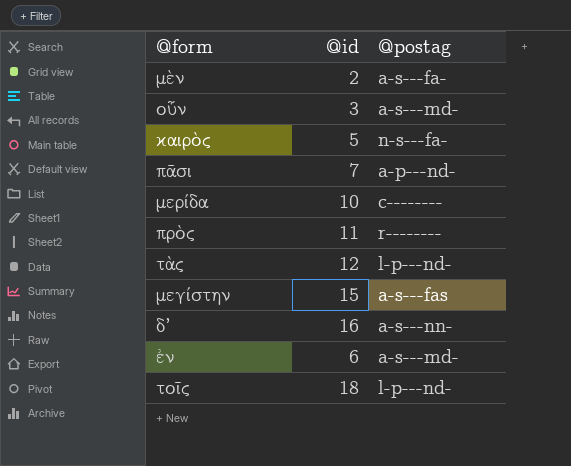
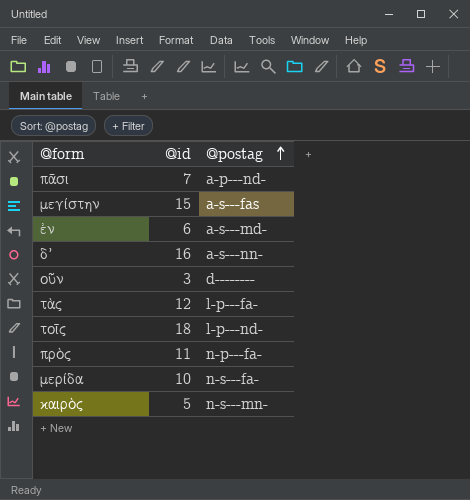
row order: none -> @postag ascending
row μὲν: 2 | a-s---fa- -> none
οὖν | @postag: a-s---md- -> d--------
τὰς | @postag: l-p---nd- -> l-p---fa-
πρὸς | @postag: r-------- -> n-p---fa-
μερίδα | @postag: c-------- -> n-s---fa-
καιρὸς | @postag: n-s---fa- -> n-s---mn-

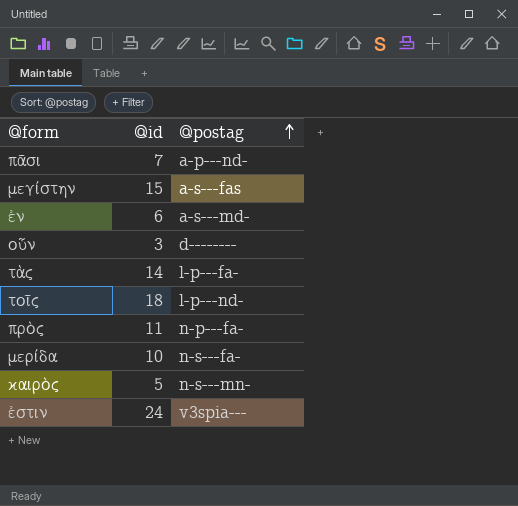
row δʼ: 16 | a-s---nn- -> none
τὰς | @id: 12 -> 14
row ἐστιν: none -> 24 | v3spia---

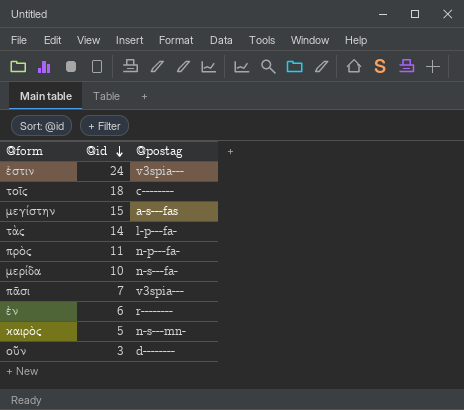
row order: @postag ascending -> @id descending
τοῖς | @postag: l-p---nd- -> c--------
πᾶσι | @postag: a-p---nd- -> v3spia---
ἐν | @postag: a-s---md- -> r--------

